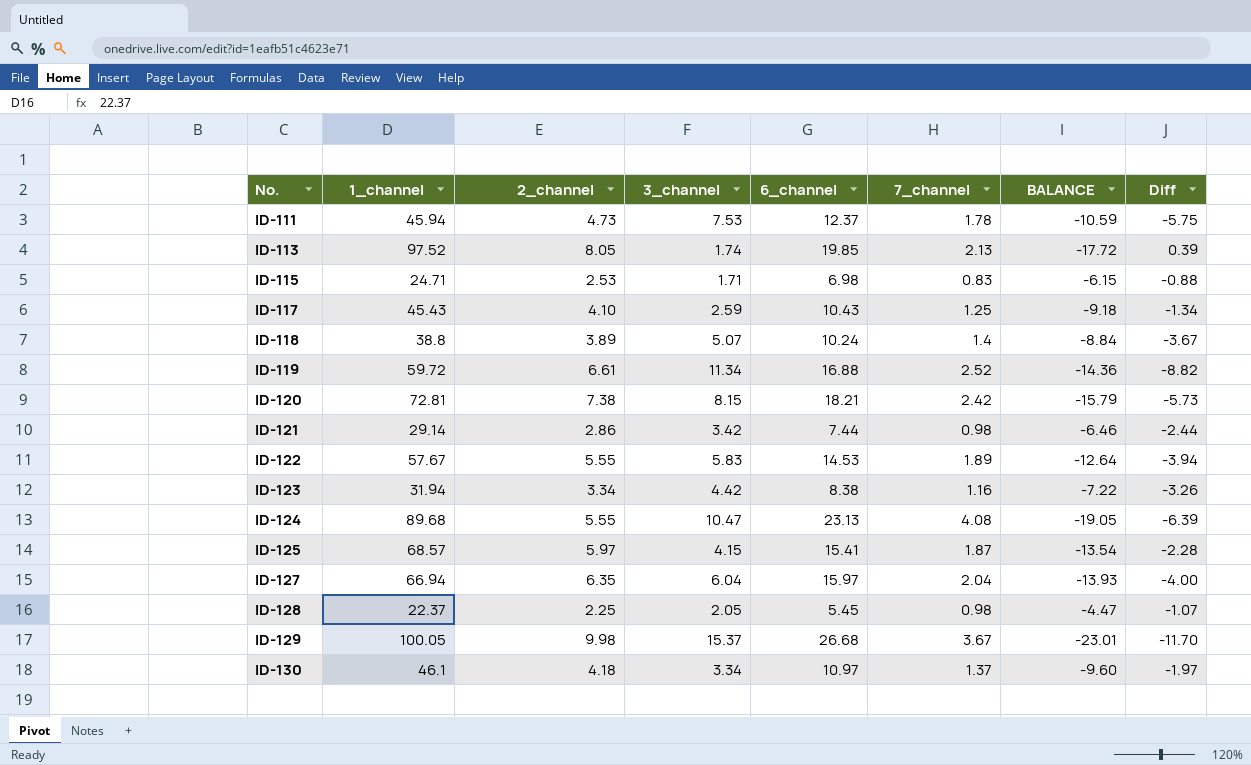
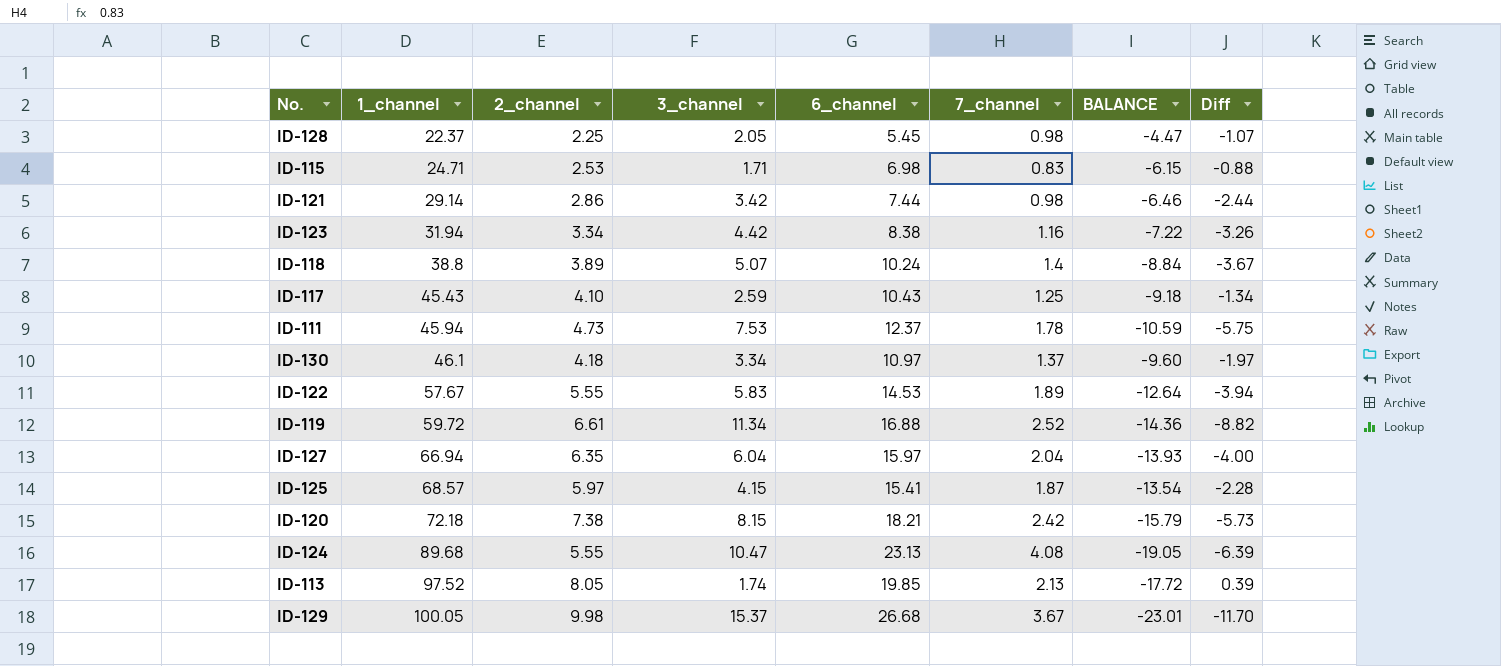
row order: No. ascending -> 1_channel ascending
ID-120 | 1_channel: 72.81 -> 72.18

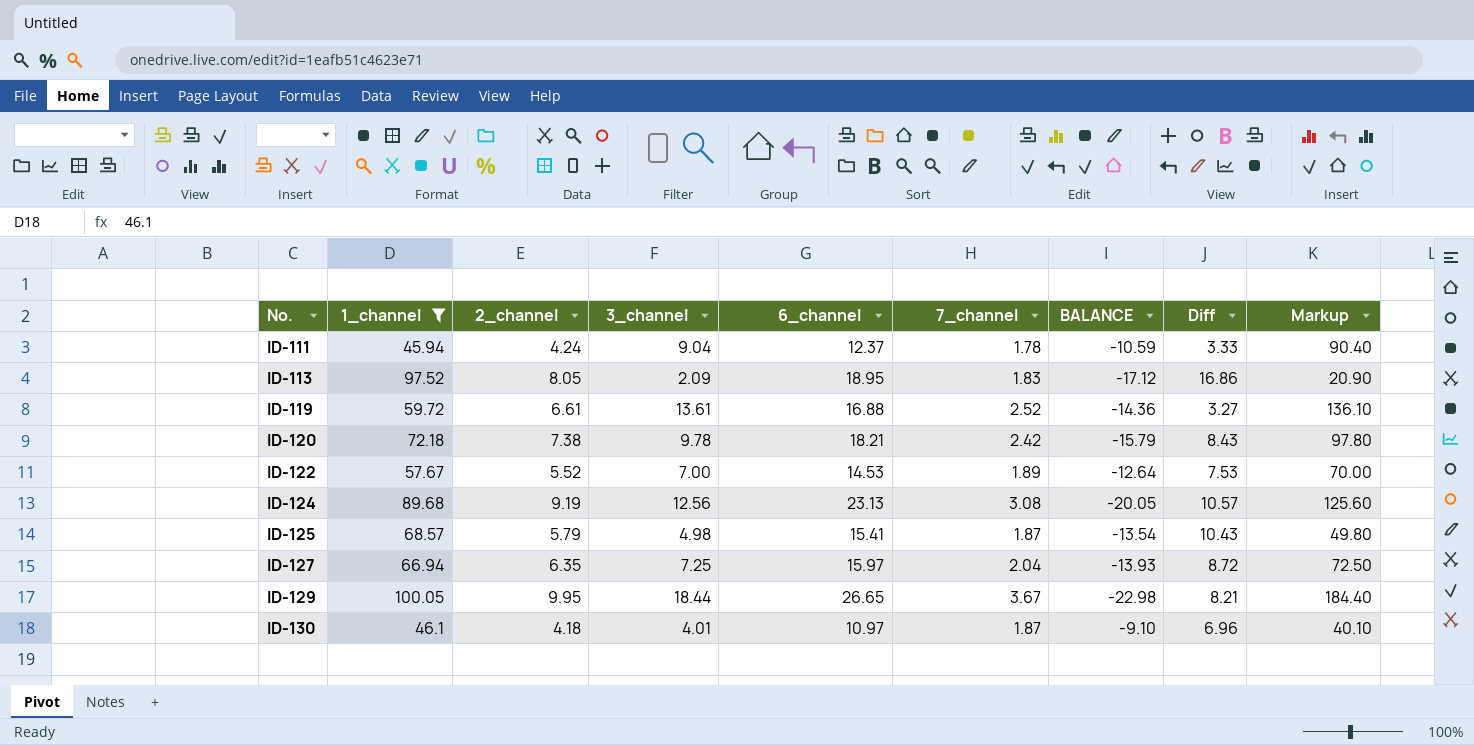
filter: none -> 1_channel >= 45.94
row order: 1_channel ascending -> No. ascending
column Diff | formula: [7_channel] - [3_channel] -> [6_channel] - [3_channel]
column Markup | formula: none -> [3_channel] * 10
ID-111 | 2_channel: 4.73 -> 4.24
ID-111 | 3_channel: 7.53 -> 9.04
ID-113 | 3_channel: 1.74 -> 2.09
ID-113 | 6_channel: 19.85 -> 18.95
ID-113 | 7_channel: 2.13 -> 1.83
ID-113 | BALANCE: -17.72 -> -17.12
ID-119 | 3_channel: 11.34 -> 13.61
ID-120 | 3_channel: 8.15 -> 9.78
ID-122 | 2_channel: 5.55 -> 5.52
ID-122 | 3_channel: 5.83 -> 7.00
ID-124 | 2_channel: 5.55 -> 9.19
ID-124 | 3_channel: 10.47 -> 12.56
ID-124 | 7_channel: 4.08 -> 3.08
ID-124 | BALANCE: -19.05 -> -20.05
ID-125 | 2_channel: 5.97 -> 5.79
ID-125 | 3_channel: 4.15 -> 4.98
ID-127 | 3_channel: 6.04 -> 7.25
ID-129 | 2_channel: 9.98 -> 9.95
ID-129 | 3_channel: 15.37 -> 18.44
ID-129 | 6_channel: 26.68 -> 26.65
ID-129 | BALANCE: -23.01 -> -22.98
ID-130 | 3_channel: 3.34 -> 4.01
ID-130 | 7_channel: 1.37 -> 1.87
ID-130 | BALANCE: -9.60 -> -9.10

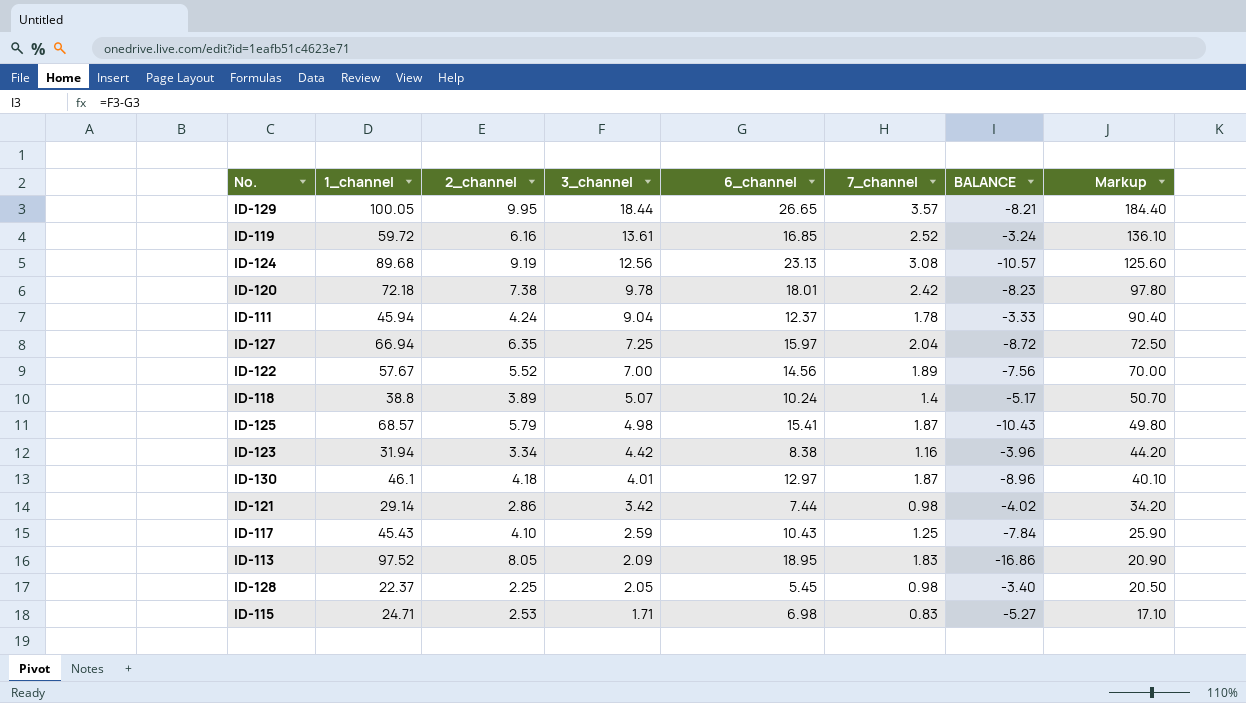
filter: 1_channel >= 45.94 -> none
row order: No. ascending -> 3_channel descending
column Diff | formula: [6_channel] - [3_channel] -> none
column BALANCE | formula: [7_channel] - [6_channel] -> [3_channel] - [6_channel]
ID-129 | 7_channel: 3.67 -> 3.57
ID-119 | 2_channel: 6.61 -> 6.16
ID-119 | 6_channel: 16.88 -> 16.85
ID-120 | 6_channel: 18.21 -> 18.01
ID-122 | 6_channel: 14.53 -> 14.56
ID-130 | 6_channel: 10.97 -> 12.97

